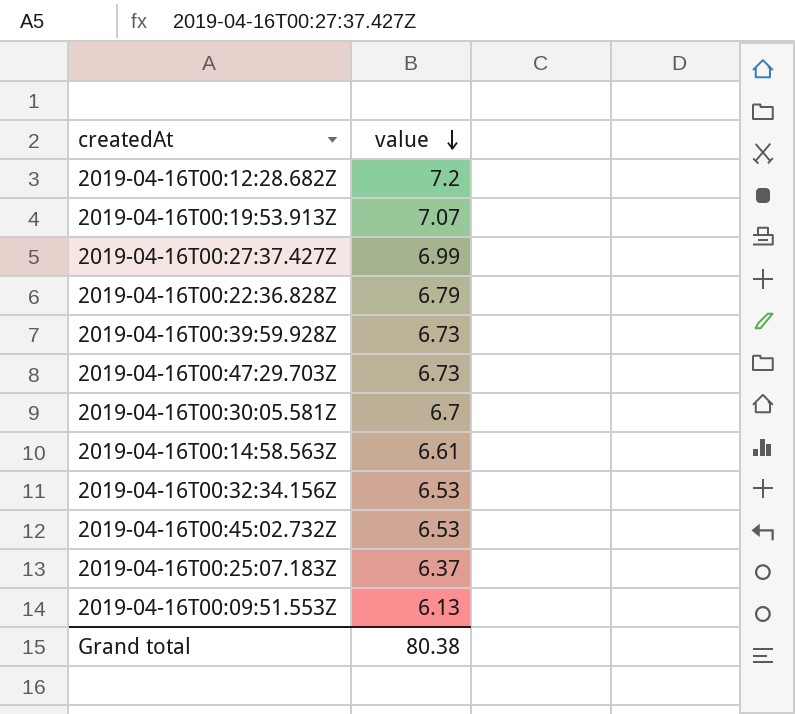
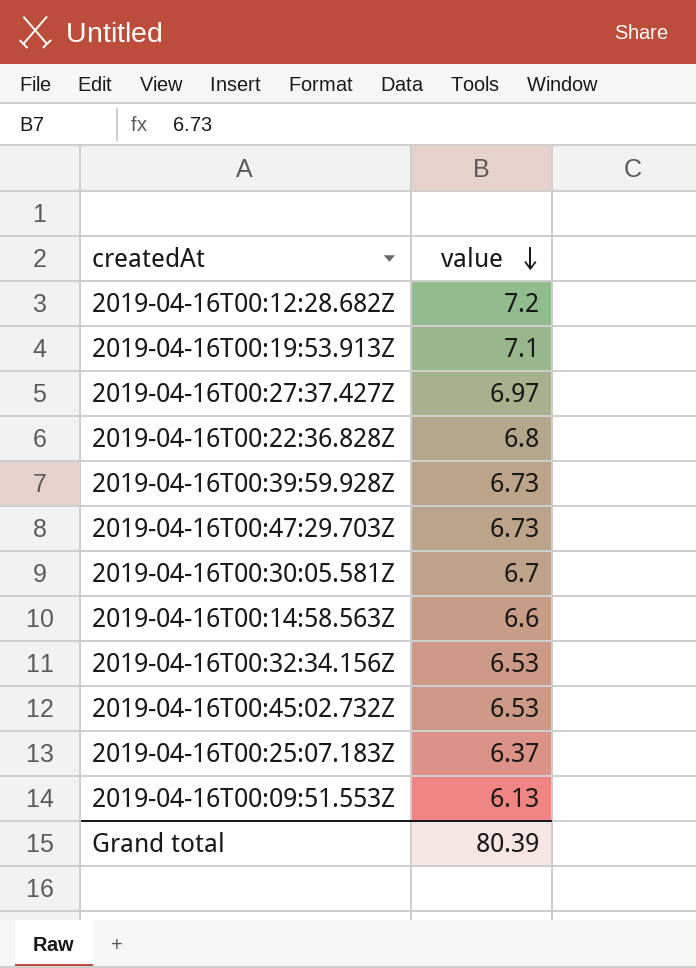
2019-04-16T00:19:53.913Z | value: 7.07 -> 7.1
2019-04-16T00:27:37.427Z | value: 6.99 -> 6.97
2019-04-16T00:22:36.828Z | value: 6.79 -> 6.8
2019-04-16T00:14:58.563Z | value: 6.61 -> 6.6
Grand total | value: 80.38 -> 80.39

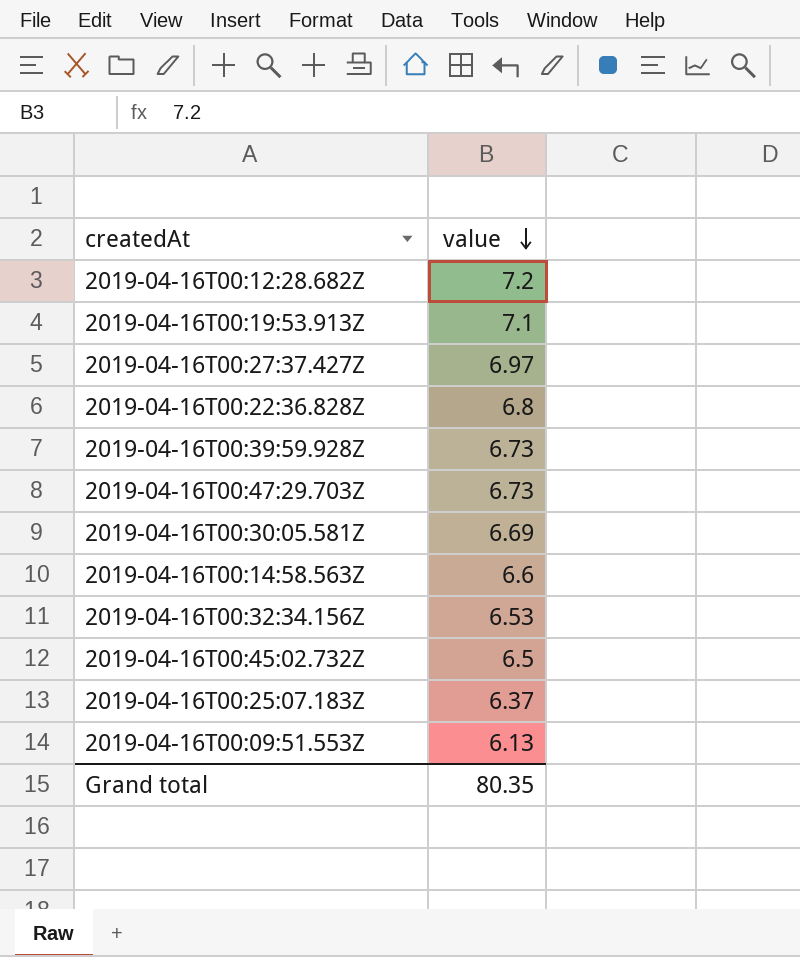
2019-04-16T00:30:05.581Z | value: 6.7 -> 6.69
2019-04-16T00:45:02.732Z | value: 6.53 -> 6.5
Grand total | value: 80.39 -> 80.35

